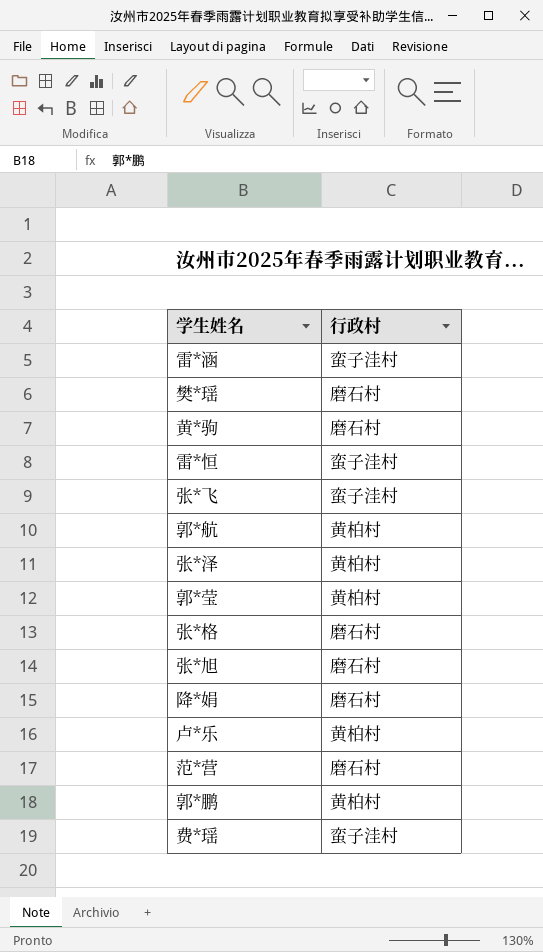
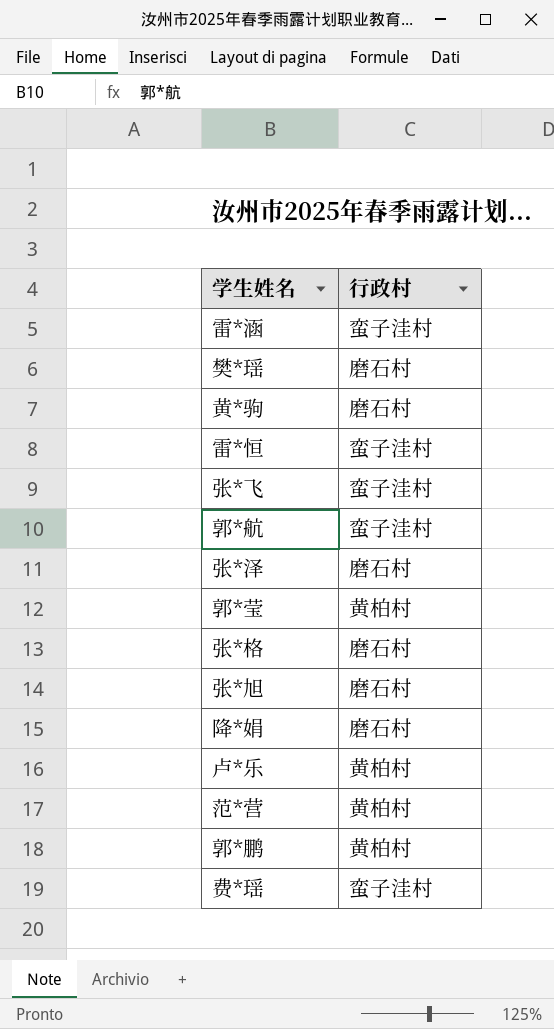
郭*航 | 行政村: 黄柏村 -> 蛮子洼村
张*泽 | 行政村: 黄柏村 -> 磨石村
范*营 | 行政村: 磨石村 -> 黄柏村

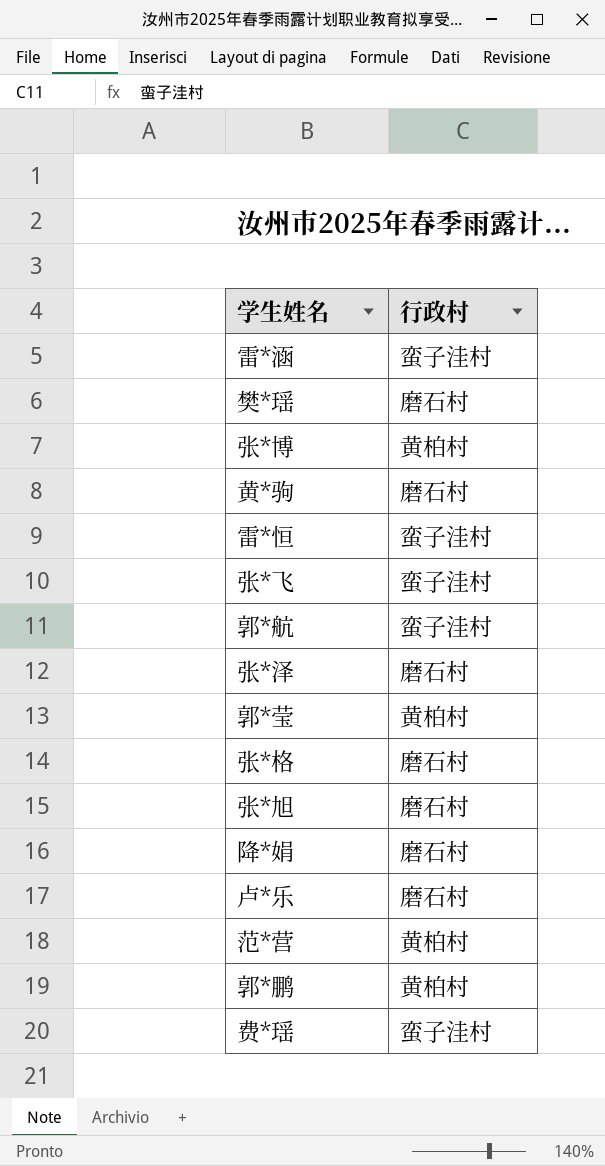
row 张*博: none -> 黄柏村
卢*乐 | 行政村: 黄柏村 -> 磨石村

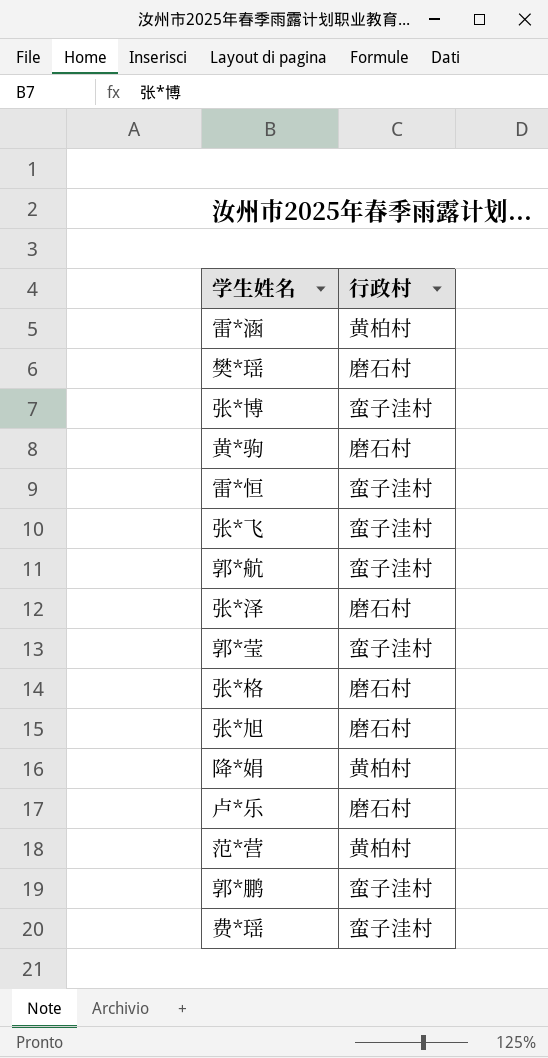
雷*涵 | 行政村: 蛮子洼村 -> 黄柏村
张*博 | 行政村: 黄柏村 -> 蛮子洼村
郭*莹 | 行政村: 黄柏村 -> 蛮子洼村
降*娟 | 行政村: 磨石村 -> 黄柏村
郭*鹏 | 行政村: 黄柏村 -> 蛮子洼村

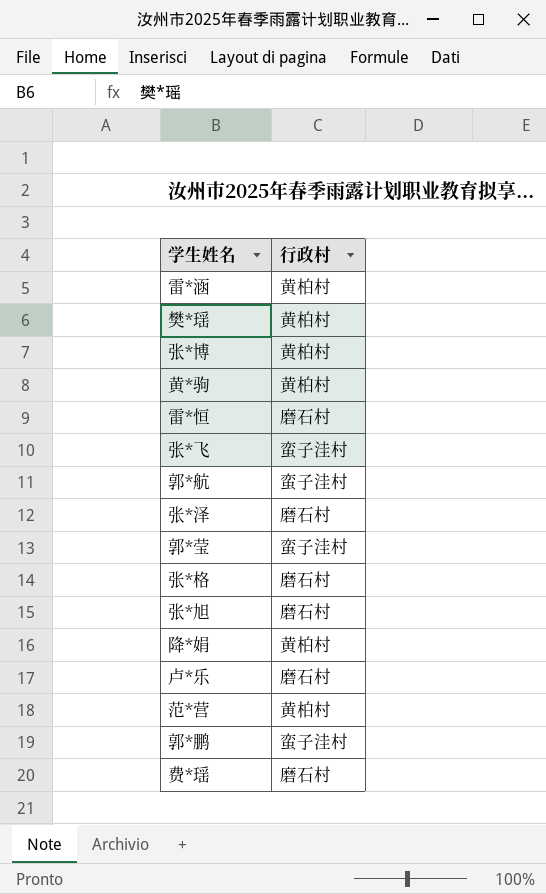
樊*瑶 | 行政村: 磨石村 -> 黄柏村
张*博 | 行政村: 蛮子洼村 -> 黄柏村
黄*驹 | 行政村: 磨石村 -> 黄柏村
雷*恒 | 行政村: 蛮子洼村 -> 磨石村
费*瑶 | 行政村: 蛮子洼村 -> 磨石村

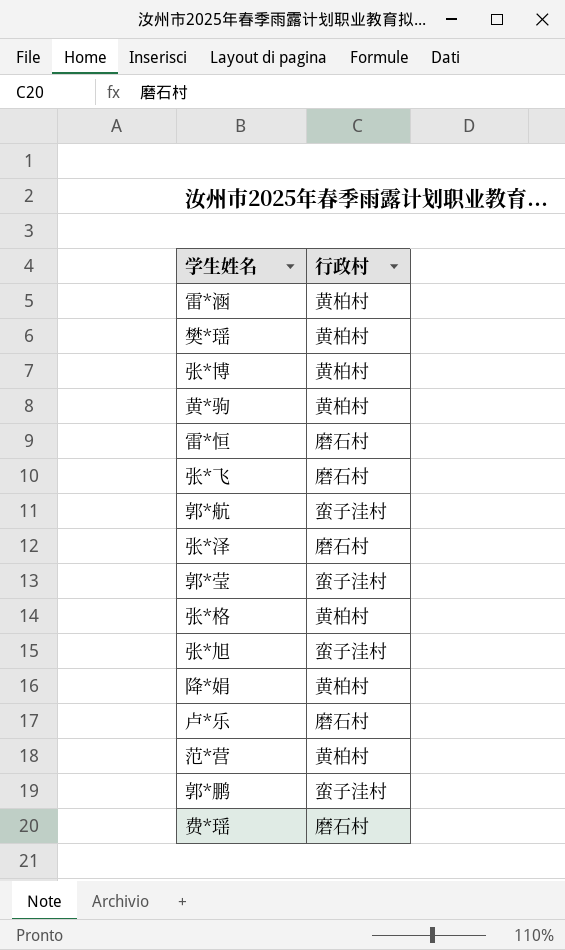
张*飞 | 行政村: 蛮子洼村 -> 磨石村
张*格 | 行政村: 磨石村 -> 黄柏村
张*旭 | 行政村: 磨石村 -> 蛮子洼村

